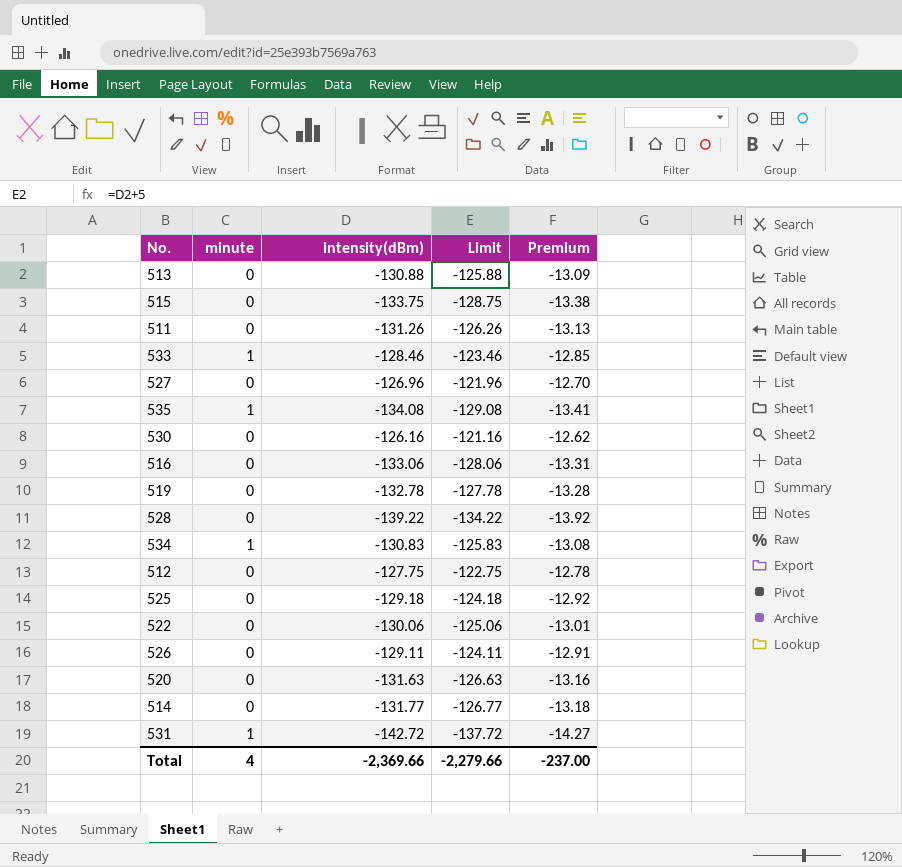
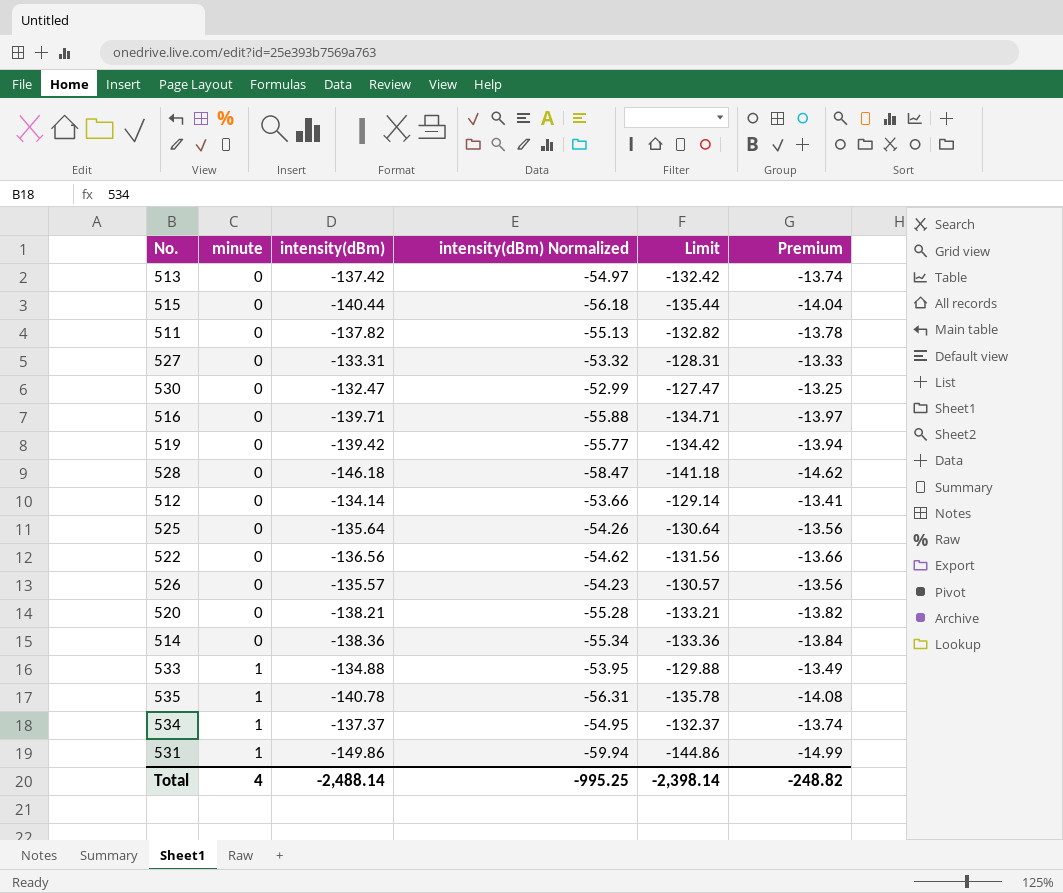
row order: none -> minute ascending
column intensity(dBm) Normalized | formula: none -> [intensity(dBm)] * 0.4
513 | intensity(dBm): -130.88 -> -137.42
513 | Limit: -125.88 -> -132.42
513 | Premium: -13.09 -> -13.74
515 | intensity(dBm): -133.75 -> -140.44
515 | Limit: -128.75 -> -135.44
515 | Premium: -13.38 -> -14.04
511 | intensity(dBm): -131.26 -> -137.82
511 | Limit: -126.26 -> -132.82
511 | Premium: -13.13 -> -13.78
527 | intensity(dBm): -126.96 -> -133.31
527 | Limit: -121.96 -> -128.31
527 | Premium: -12.70 -> -13.33
530 | intensity(dBm): -126.16 -> -132.47
530 | Limit: -121.16 -> -127.47
530 | Premium: -12.62 -> -13.25
516 | intensity(dBm): -133.06 -> -139.71
516 | Limit: -128.06 -> -134.71
516 | Premium: -13.31 -> -13.97
519 | intensity(dBm): -132.78 -> -139.42
519 | Limit: -127.78 -> -134.42
519 | Premium: -13.28 -> -13.94
528 | intensity(dBm): -139.22 -> -146.18
528 | Limit: -134.22 -> -141.18
528 | Premium: -13.92 -> -14.62
512 | intensity(dBm): -127.75 -> -134.14
512 | Limit: -122.75 -> -129.14
512 | Premium: -12.78 -> -13.41
525 | intensity(dBm): -129.18 -> -135.64
525 | Limit: -124.18 -> -130.64
525 | Premium: -12.92 -> -13.56
522 | intensity(dBm): -130.06 -> -136.56
522 | Limit: -125.06 -> -131.56
522 | Premium: -13.01 -> -13.66
526 | intensity(dBm): -129.11 -> -135.57
526 | Limit: -124.11 -> -130.57
526 | Premium: -12.91 -> -13.56
520 | intensity(dBm): -131.63 -> -138.21
520 | Limit: -126.63 -> -133.21
520 | Premium: -13.16 -> -13.82
514 | intensity(dBm): -131.77 -> -138.36
514 | Limit: -126.77 -> -133.36
514 | Premium: -13.18 -> -13.84
533 | intensity(dBm): -128.46 -> -134.88
533 | Limit: -123.46 -> -129.88
533 | Premium: -12.85 -> -13.49
535 | intensity(dBm): -134.08 -> -140.78
535 | Limit: -129.08 -> -135.78
535 | Premium: -13.41 -> -14.08
534 | intensity(dBm): -130.83 -> -137.37
534 | Limit: -125.83 -> -132.37
534 | Premium: -13.08 -> -13.74
531 | intensity(dBm): -142.72 -> -149.86
531 | Limit: -137.72 -> -144.86
531 | Premium: -14.27 -> -14.99
Total | intensity(dBm): -2,369.66 -> -2,488.14
Total | Limit: -2,279.66 -> -2,398.14
Total | Premium: -237.00 -> -248.82

